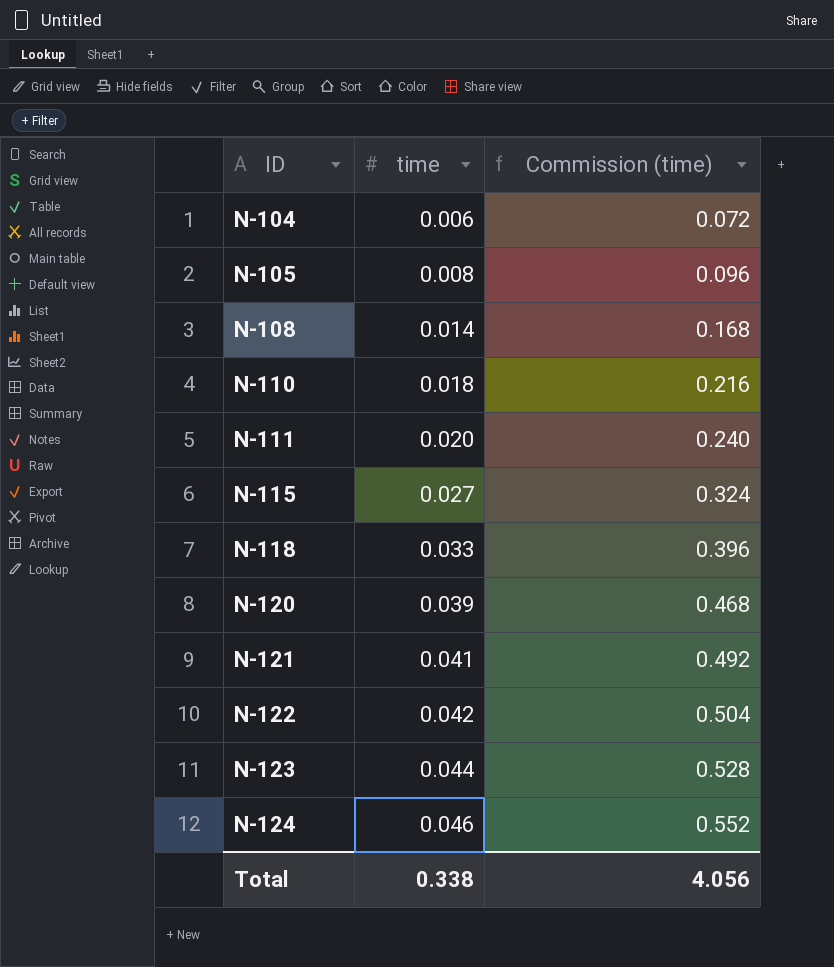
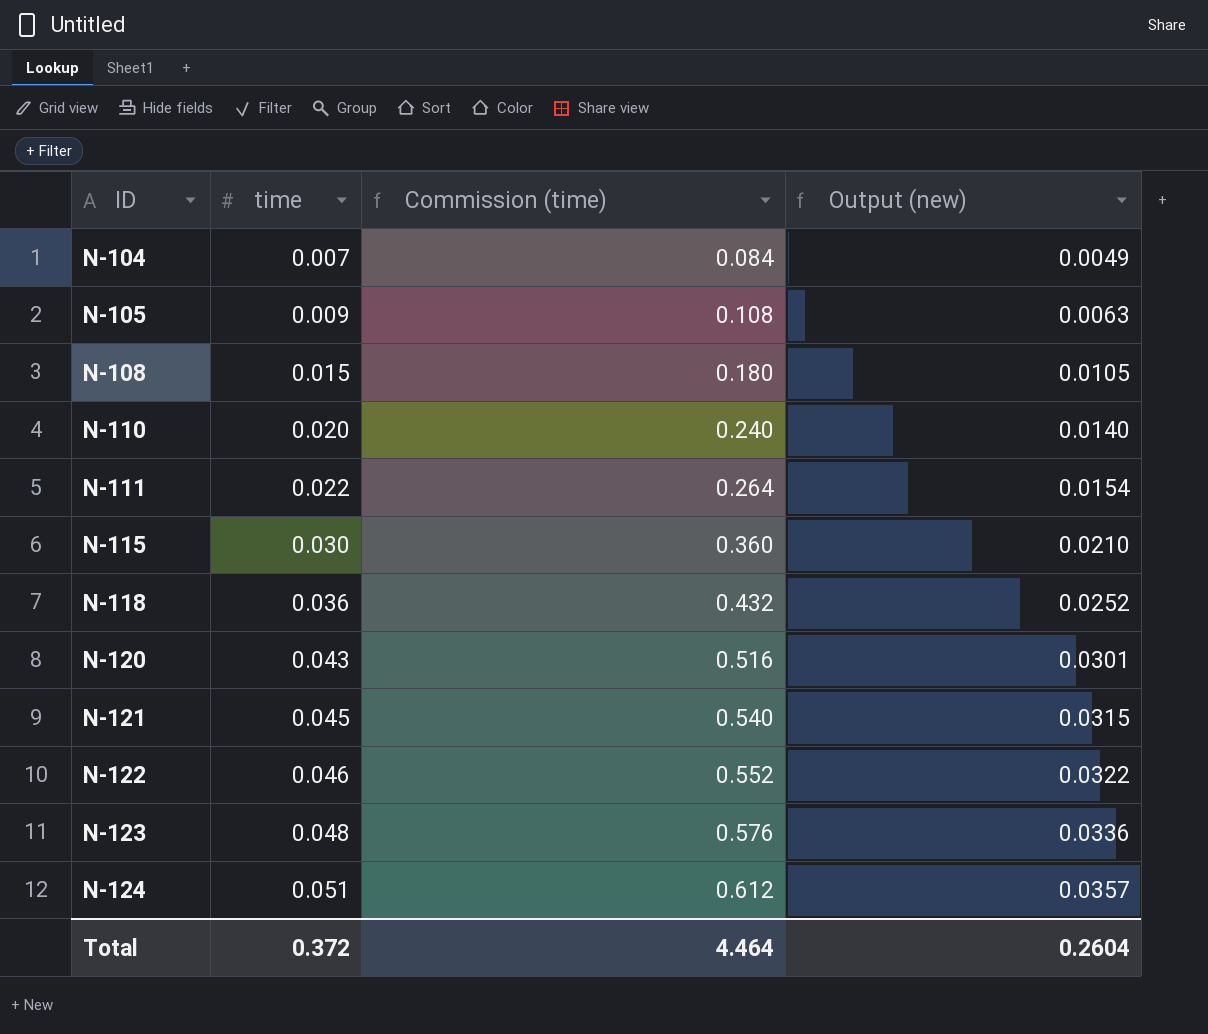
column Output (new) | formula: none -> [time] * 0.7
N-104 | time: 0.006 -> 0.007
N-104 | Commission (time): 0.072 -> 0.084
N-105 | time: 0.008 -> 0.009
N-105 | Commission (time): 0.096 -> 0.108
N-108 | time: 0.014 -> 0.015
N-108 | Commission (time): 0.168 -> 0.180
N-110 | time: 0.018 -> 0.020
N-110 | Commission (time): 0.216 -> 0.240
N-111 | time: 0.020 -> 0.022
N-111 | Commission (time): 0.240 -> 0.264
N-115 | time: 0.027 -> 0.030
N-115 | Commission (time): 0.324 -> 0.360
N-118 | time: 0.033 -> 0.036
N-118 | Commission (time): 0.396 -> 0.432
N-120 | time: 0.039 -> 0.043
N-120 | Commission (time): 0.468 -> 0.516
N-121 | time: 0.041 -> 0.045
N-121 | Commission (time): 0.492 -> 0.540
N-122 | time: 0.042 -> 0.046
N-122 | Commission (time): 0.504 -> 0.552
N-123 | time: 0.044 -> 0.048
N-123 | Commission (time): 0.528 -> 0.576
N-124 | time: 0.046 -> 0.051
N-124 | Commission (time): 0.552 -> 0.612
Total | time: 0.338 -> 0.372
Total | Commission (time): 4.056 -> 4.464

